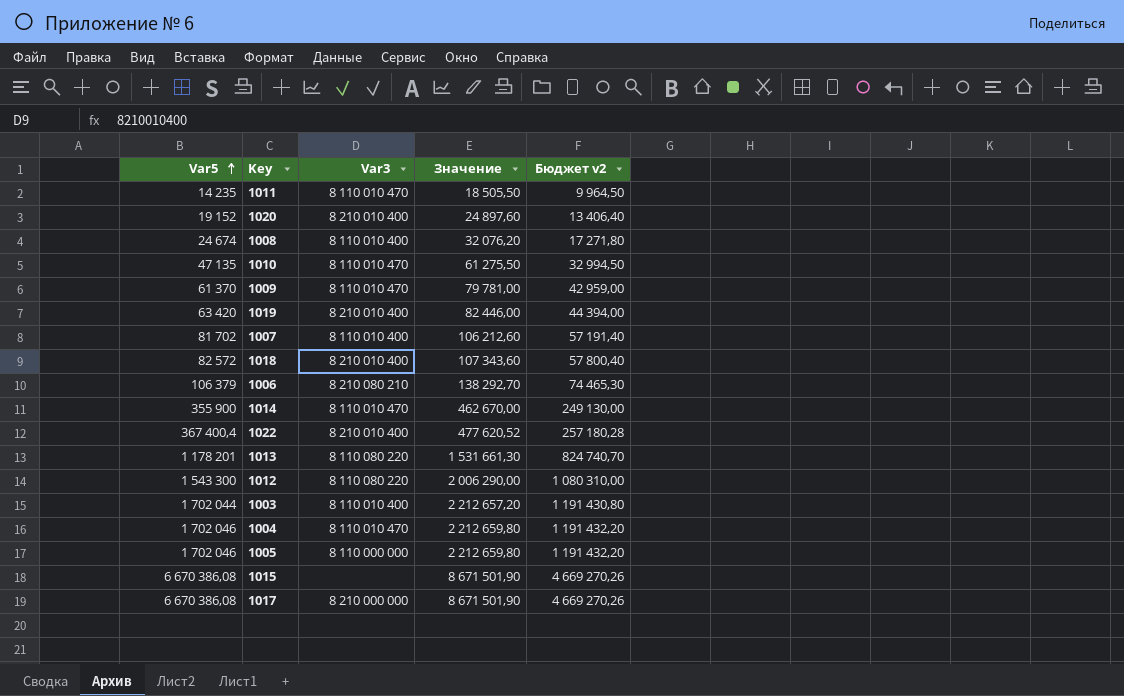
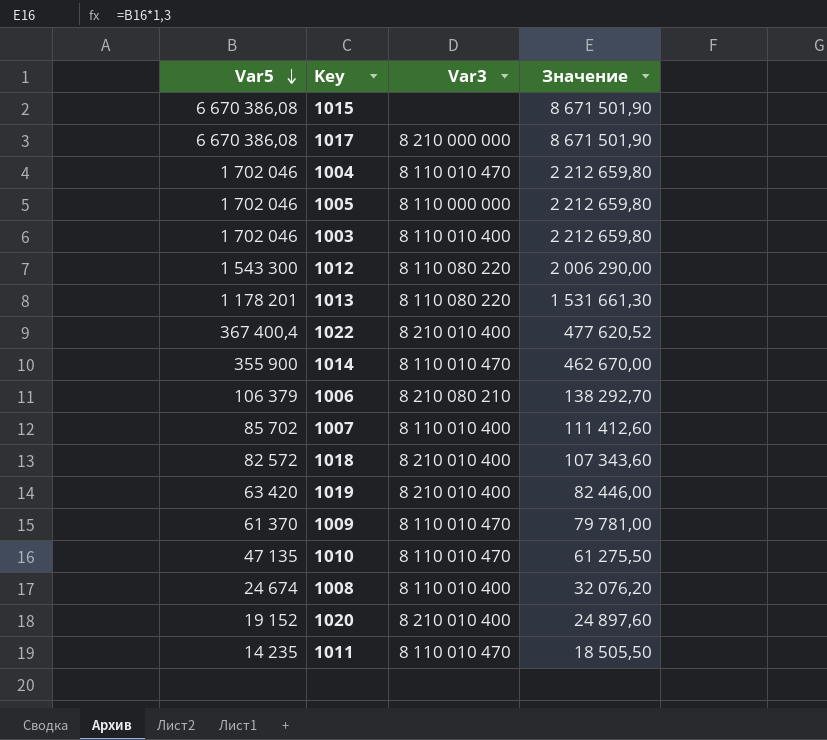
row order: Var5 ascending -> Var5 descending
column Бюджет v2 | formula: [Var5] * 0,7 -> none
1003 | Var5: 1 702 044 -> 1 702 046
1003 | Значение: 2 212 657,20 -> 2 212 659,80
1007 | Var5: 81 702 -> 85 702
1007 | Значение: 106 212,60 -> 111 412,60

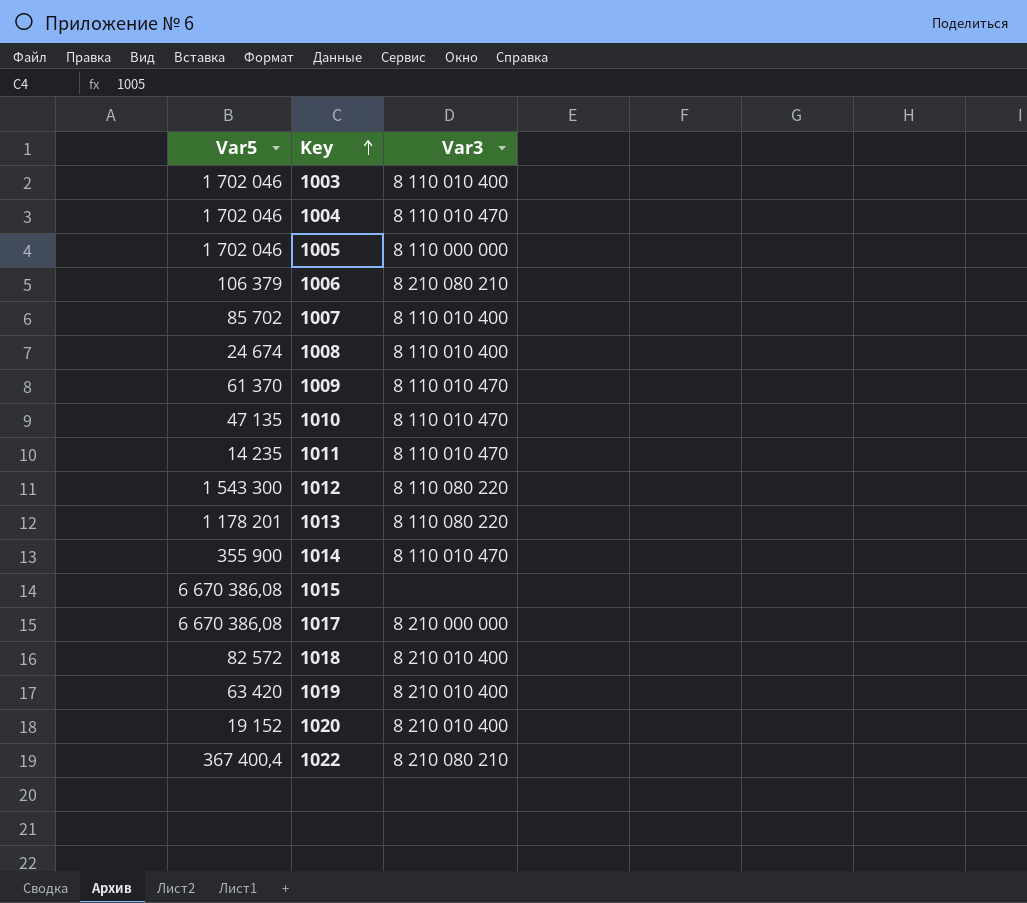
row order: Var5 descending -> Key ascending
column Значение | formula: [Var5] * 1,3 -> none
1022 | Var3: 8 210 010 400 -> 8 210 080 210

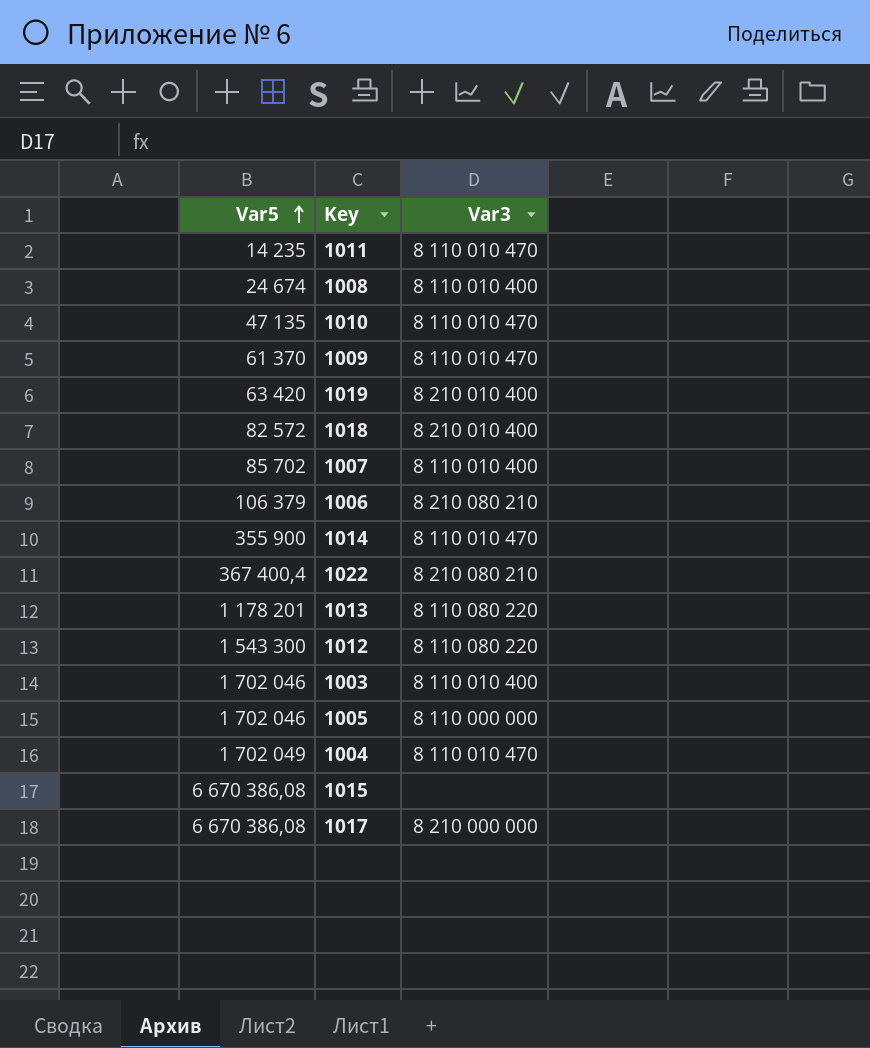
row order: Key ascending -> Var5 ascending
row 1020: 19 152 | 8 210 010 400 -> none
1004 | Var5: 1 702 046 -> 1 702 049

